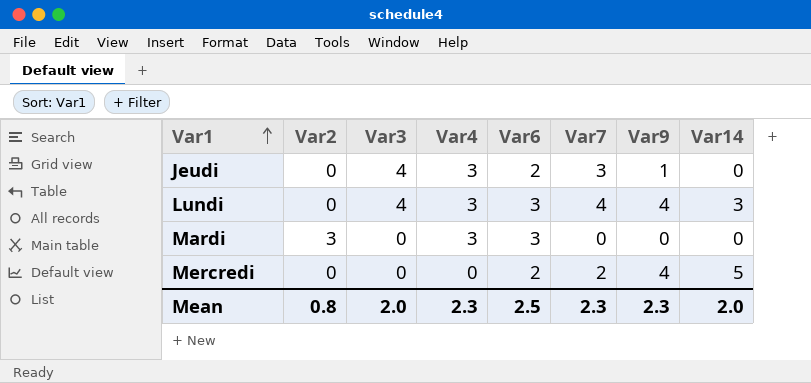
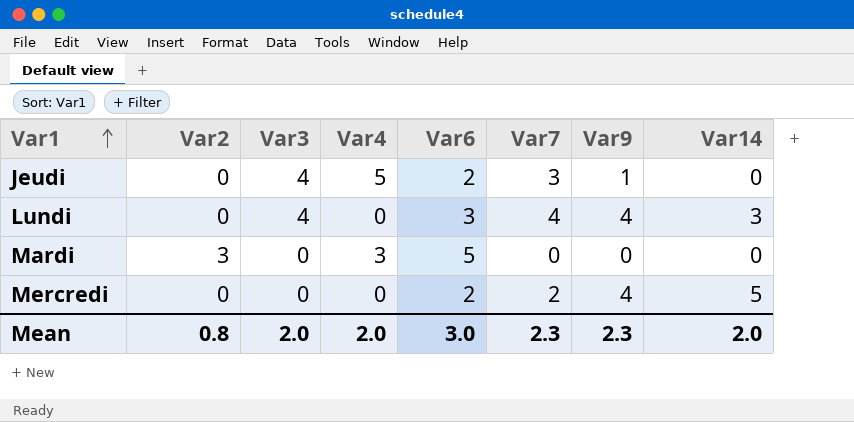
Jeudi | Var4: 3 -> 5
Lundi | Var4: 3 -> 0
Mardi | Var6: 3 -> 5
Mean | Var4: 2.3 -> 2.0
Mean | Var6: 2.5 -> 3.0

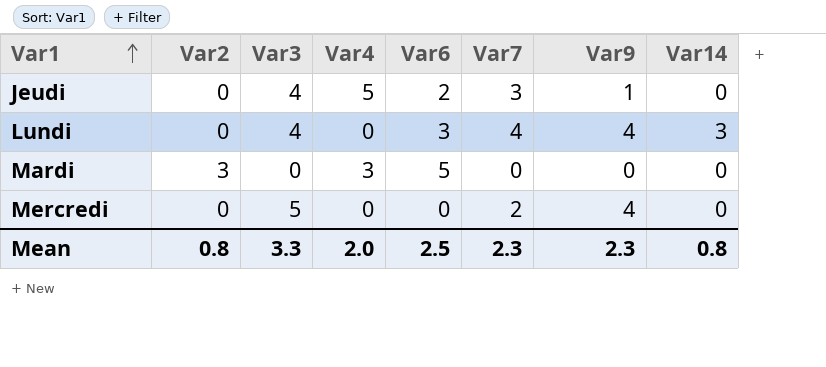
Mercredi | Var3: 0 -> 5
Mercredi | Var6: 2 -> 0
Mercredi | Var14: 5 -> 0
Mean | Var3: 2.0 -> 3.3
Mean | Var6: 3.0 -> 2.5
Mean | Var14: 2.0 -> 0.8

